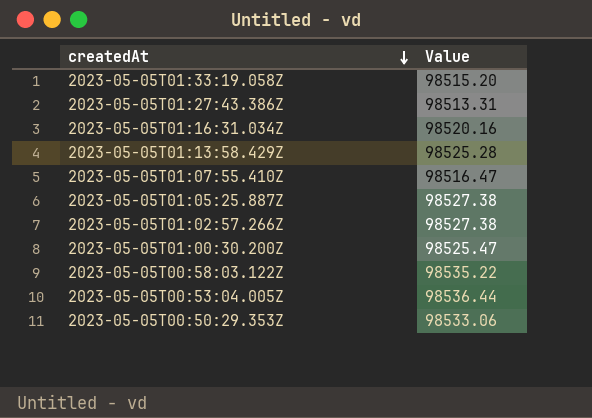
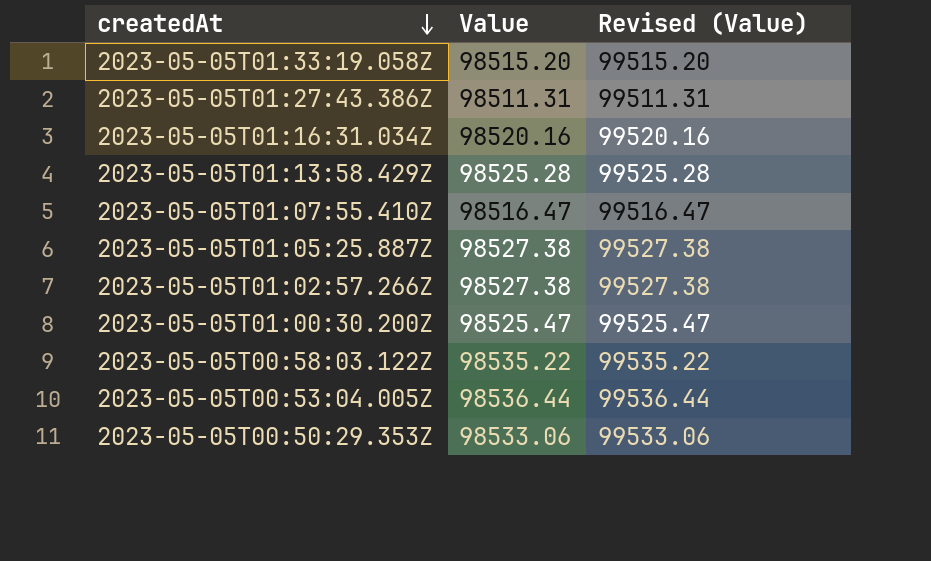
column Revised (Value) | formula: none -> [Value] + 1000
2023-05-05T01:27:43.386Z | Value: 98513.31 -> 98511.31

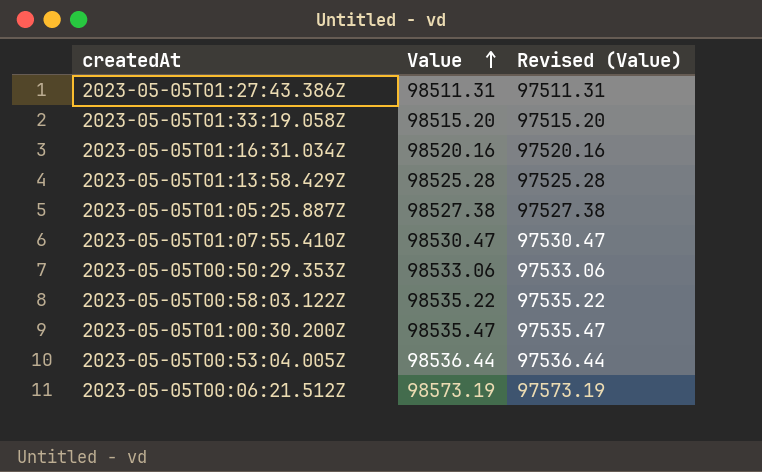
row order: createdAt descending -> Value ascending
column Revised (Value) | formula: [Value] + 1000 -> [Value] - 1000
row 2023-05-05T01:02:57.266Z: 98527.38 | 99527.38 -> none
2023-05-05T01:07:55.410Z | Value: 98516.47 -> 98530.47
2023-05-05T01:00:30.200Z | Value: 98525.47 -> 98535.47
row 2023-05-05T00:06:21.512Z: none -> 98573.19 | 97573.19

